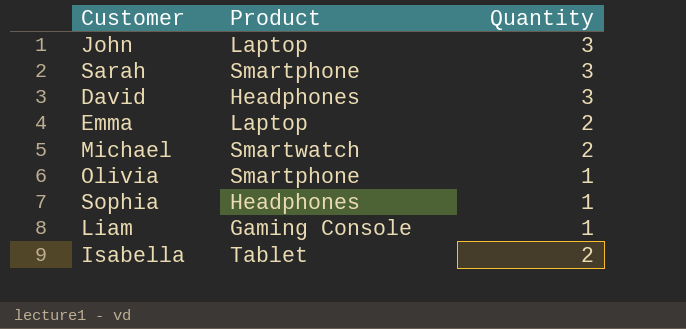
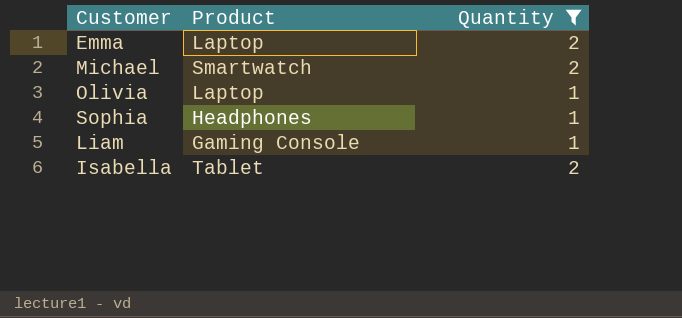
filter: none -> Quantity != 3
Olivia | Product: Smartphone -> Laptop

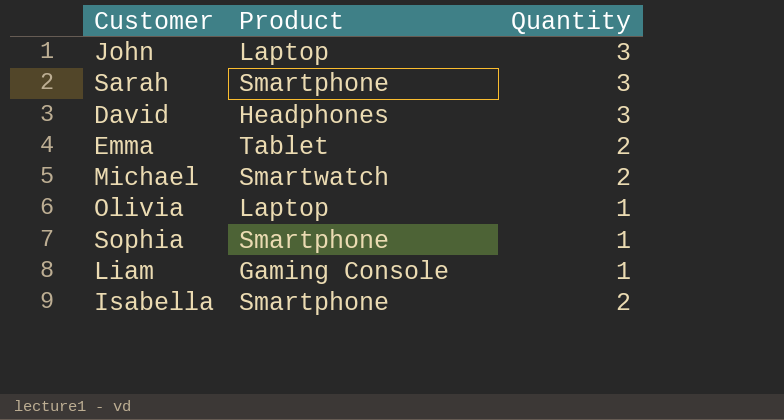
filter: Quantity != 3 -> none
Emma | Product: Laptop -> Tablet
Sophia | Product: Headphones -> Smartphone
Isabella | Product: Tablet -> Smartphone

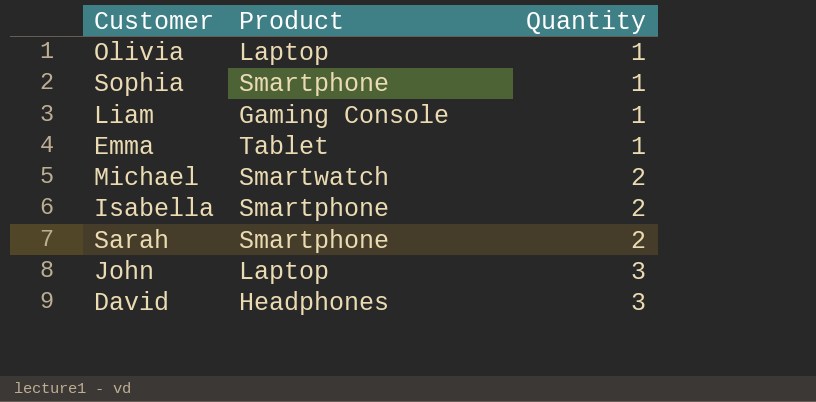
row order: none -> Quantity ascending
Emma | Quantity: 2 -> 1
Sarah | Quantity: 3 -> 2

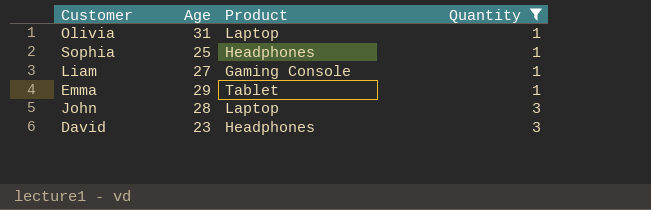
filter: none -> Quantity != 2
column Age | position: none -> 2
Sophia | Product: Smartphone -> Headphones

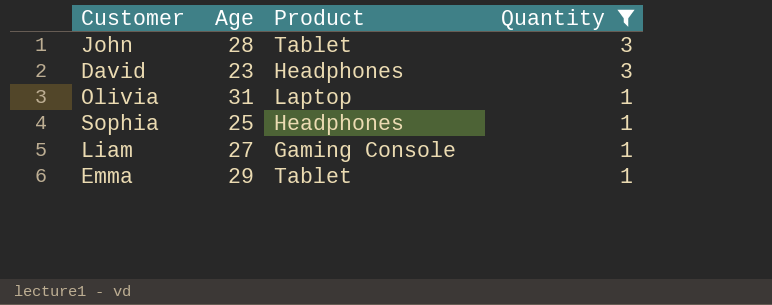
row order: Quantity ascending -> Quantity descending
John | Product: Laptop -> Tablet

